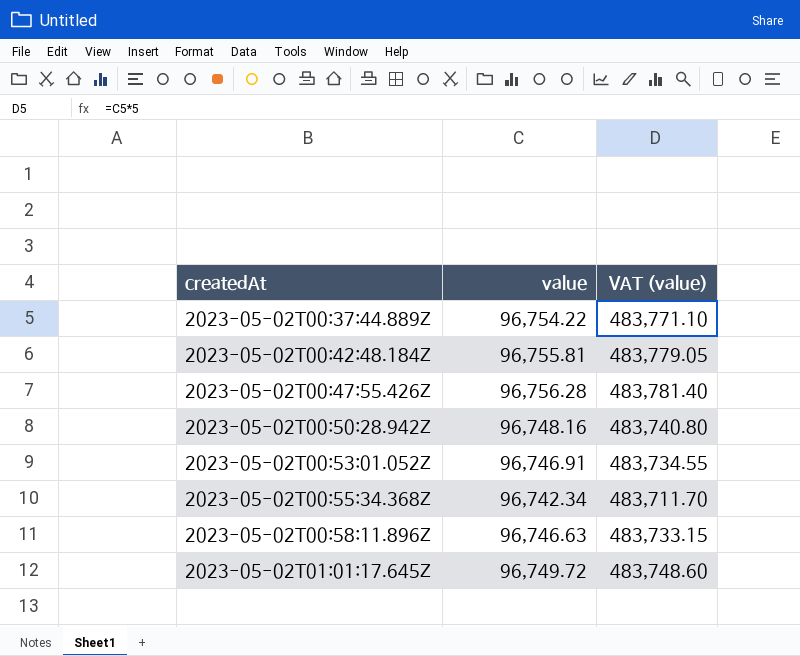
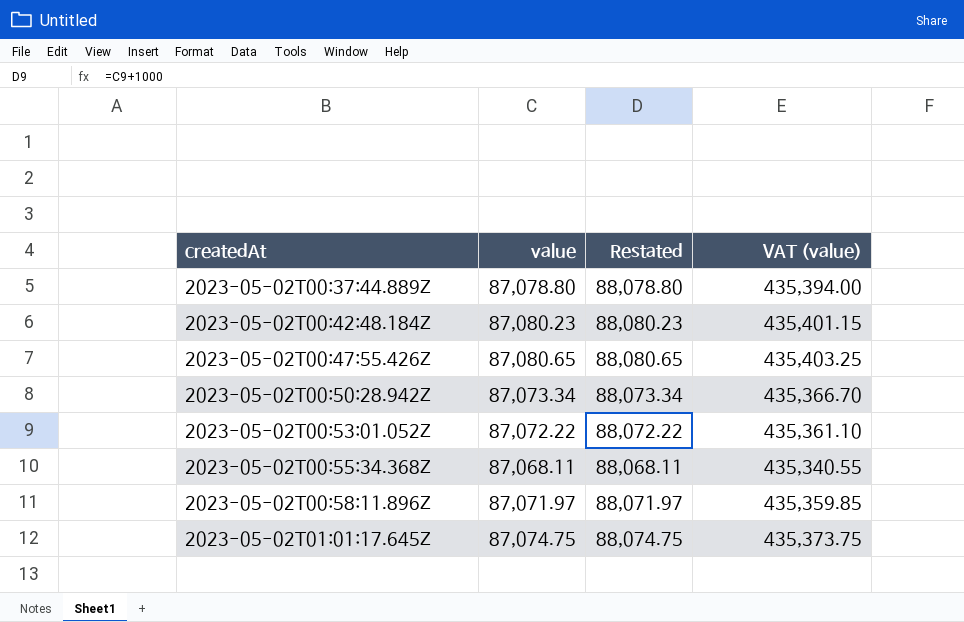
column Restated | formula: none -> [value] + 1000
2023-05-02T00:37:44.889Z | value: 96,754.22 -> 87,078.80
2023-05-02T00:37:44.889Z | VAT (value): 483,771.10 -> 435,394.00
2023-05-02T00:42:48.184Z | value: 96,755.81 -> 87,080.23
2023-05-02T00:42:48.184Z | VAT (value): 483,779.05 -> 435,401.15
2023-05-02T00:47:55.426Z | value: 96,756.28 -> 87,080.65
2023-05-02T00:47:55.426Z | VAT (value): 483,781.40 -> 435,403.25
2023-05-02T00:50:28.942Z | value: 96,748.16 -> 87,073.34
2023-05-02T00:50:28.942Z | VAT (value): 483,740.80 -> 435,366.70
2023-05-02T00:53:01.052Z | value: 96,746.91 -> 87,072.22
2023-05-02T00:53:01.052Z | VAT (value): 483,734.55 -> 435,361.10
2023-05-02T00:55:34.368Z | value: 96,742.34 -> 87,068.11
2023-05-02T00:55:34.368Z | VAT (value): 483,711.70 -> 435,340.55
2023-05-02T00:58:11.896Z | value: 96,746.63 -> 87,071.97
2023-05-02T00:58:11.896Z | VAT (value): 483,733.15 -> 435,359.85
2023-05-02T01:01:17.645Z | value: 96,749.72 -> 87,074.75
2023-05-02T01:01:17.645Z | VAT (value): 483,748.60 -> 435,373.75

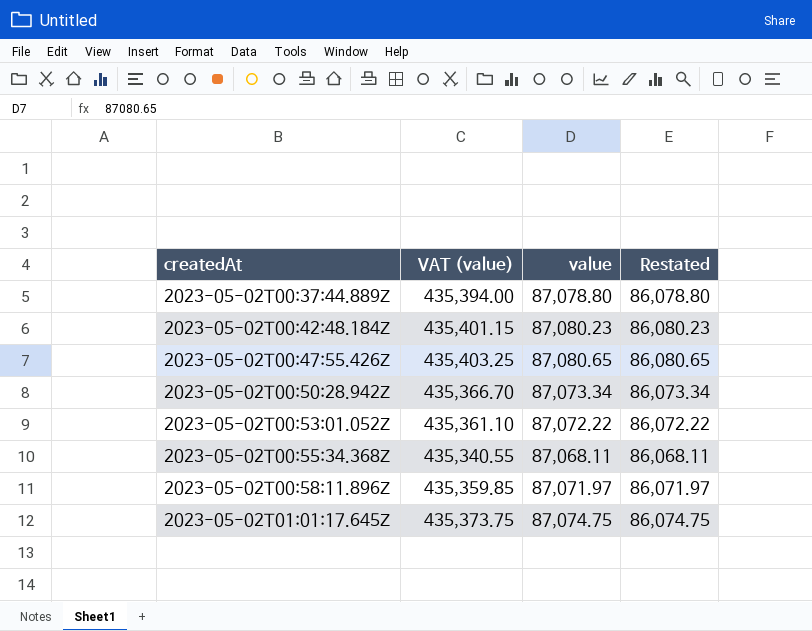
column VAT (value) | position: 4 -> 2
column Restated | formula: [value] + 1000 -> [value] - 1000

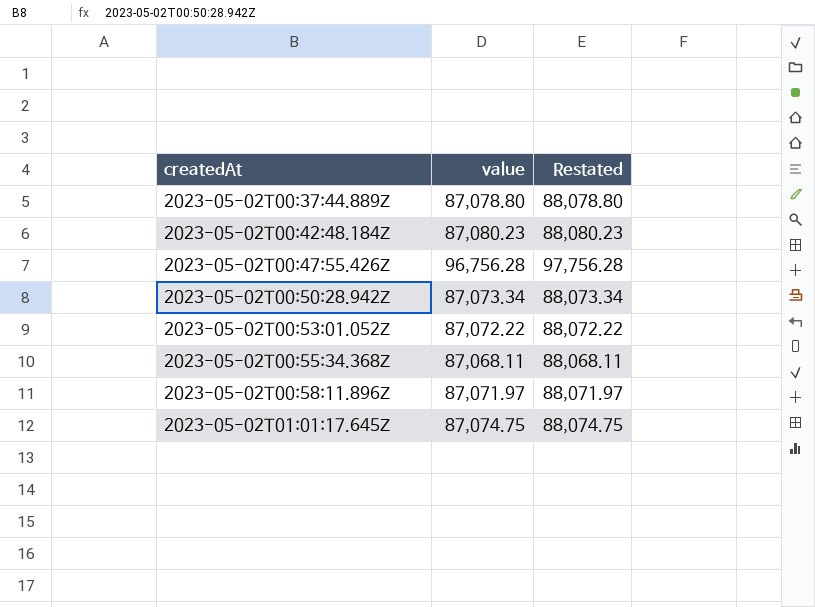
column VAT (value) | formula: [value] * 5 -> none
column Restated | formula: [value] - 1000 -> [value] + 1000
2023-05-02T00:47:55.426Z | value: 87,080.65 -> 96,756.28

